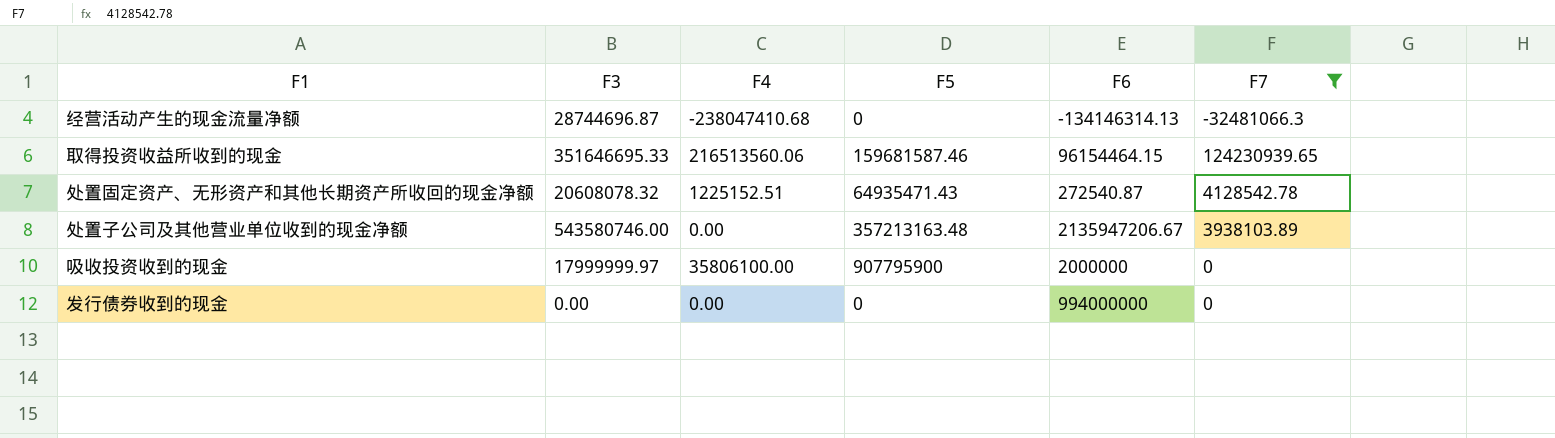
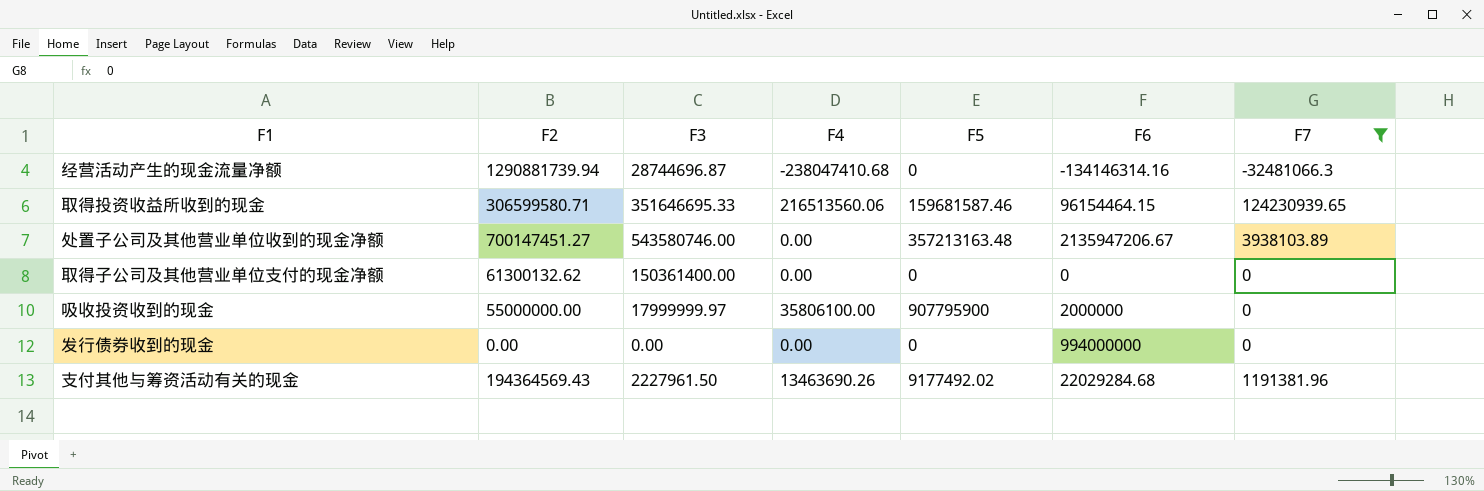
column F2 | position: none -> 2
row 处置固定资产、无形资产和其他长期资产所收回的现金净额: 20608078.32 | 1225152.51 | 64935471.43 | 272540.87 | 4128542.78 -> none
经营活动产生的现金流量净额 | F6: -134146314.13 -> -134146314.16
row 取得子公司及其他营业单位支付的现金净额: none -> 61300132.62 | 150361400.00 | 0.00 | 0 | 0 | 0
row 支付其他与筹资活动有关的现金: none -> 194364569.43 | 2227961.50 | 13463690.26 | 9177492.02 | 22029284.68 | 1191381.96

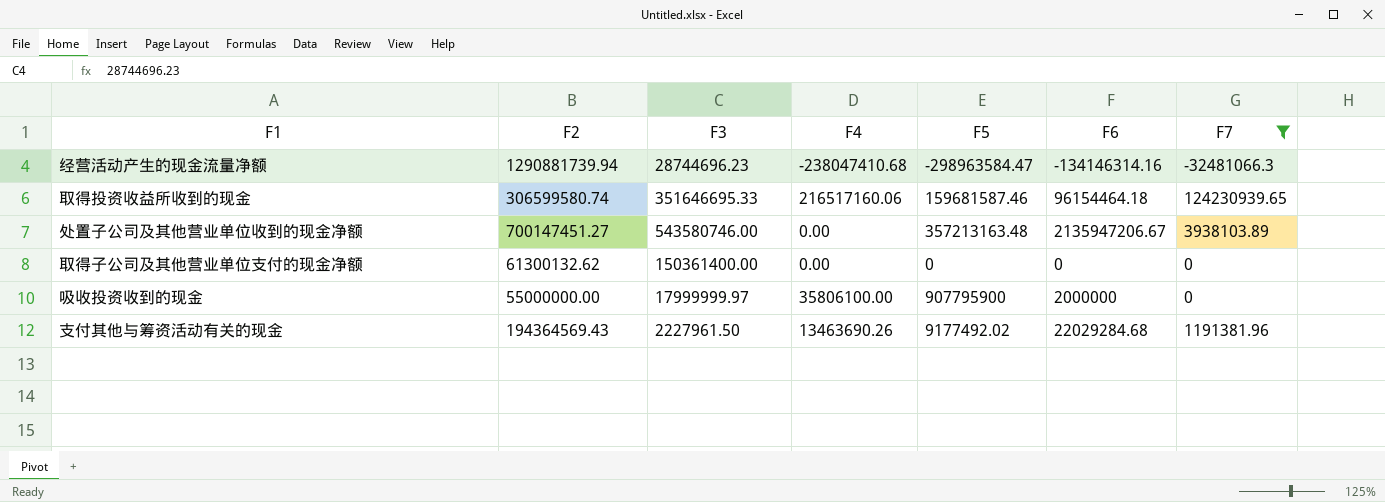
row 发行债券收到的现金: 0.00 | 0.00 | 0.00 | 0 | 994000000 | 0 -> none
经营活动产生的现金流量净额 | F3: 28744696.87 -> 28744696.23
经营活动产生的现金流量净额 | F5: 0 -> -298963584.47
取得投资收益所收到的现金 | F2: 306599580.71 -> 306599580.74
取得投资收益所收到的现金 | F4: 216513560.06 -> 216517160.06
取得投资收益所收到的现金 | F6: 96154464.15 -> 96154464.18

